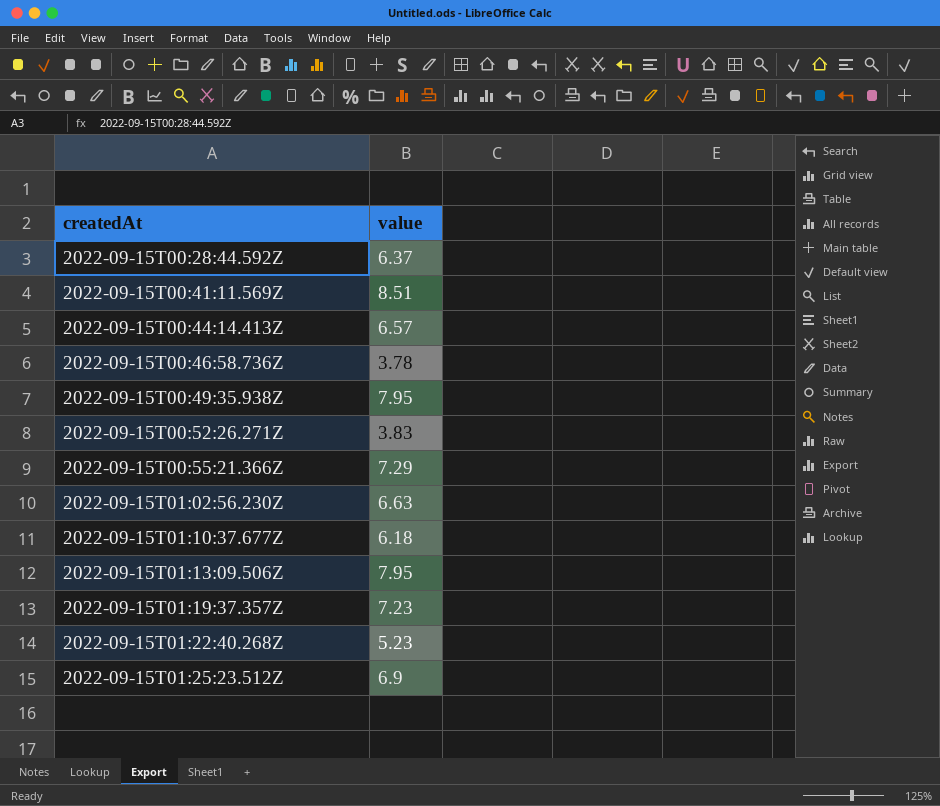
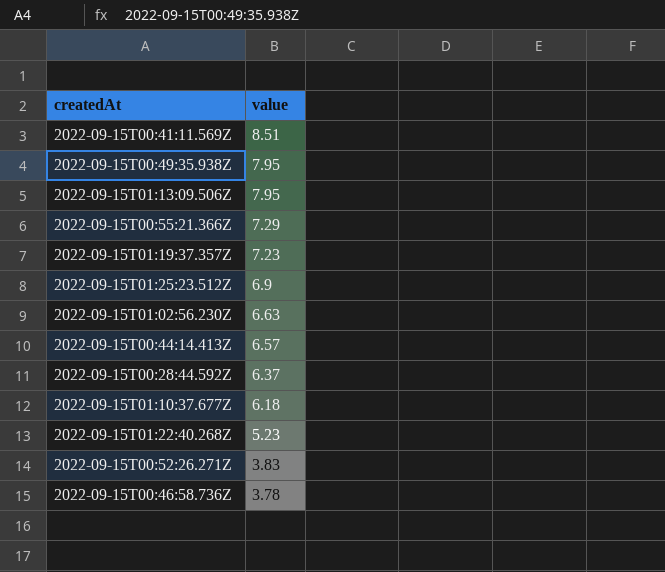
row order: createdAt ascending -> value descending

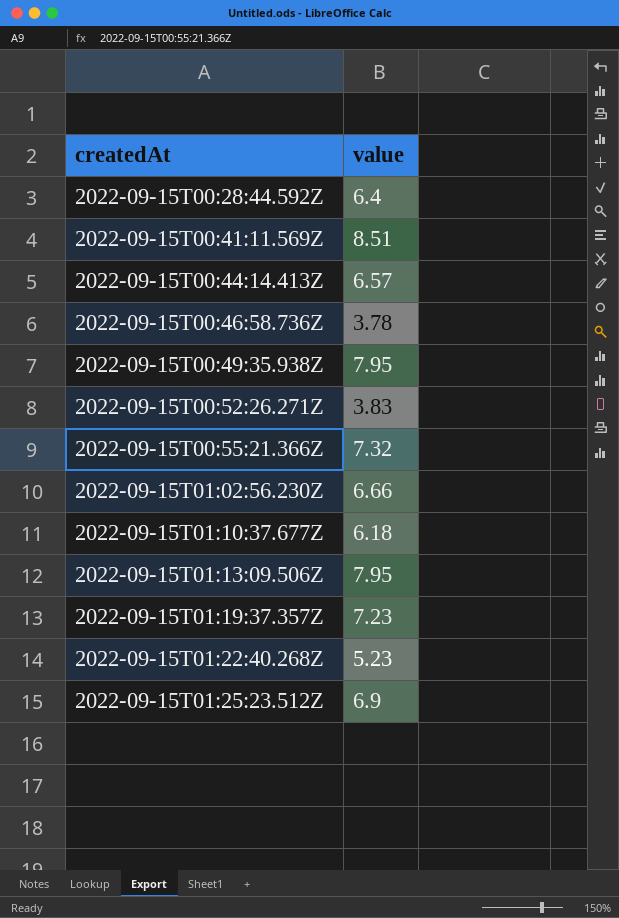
row order: value descending -> createdAt ascending
2022-09-15T00:28:44.592Z | value: 6.37 -> 6.4
2022-09-15T00:55:21.366Z | value: 7.29 -> 7.32
2022-09-15T01:02:56.230Z | value: 6.63 -> 6.66

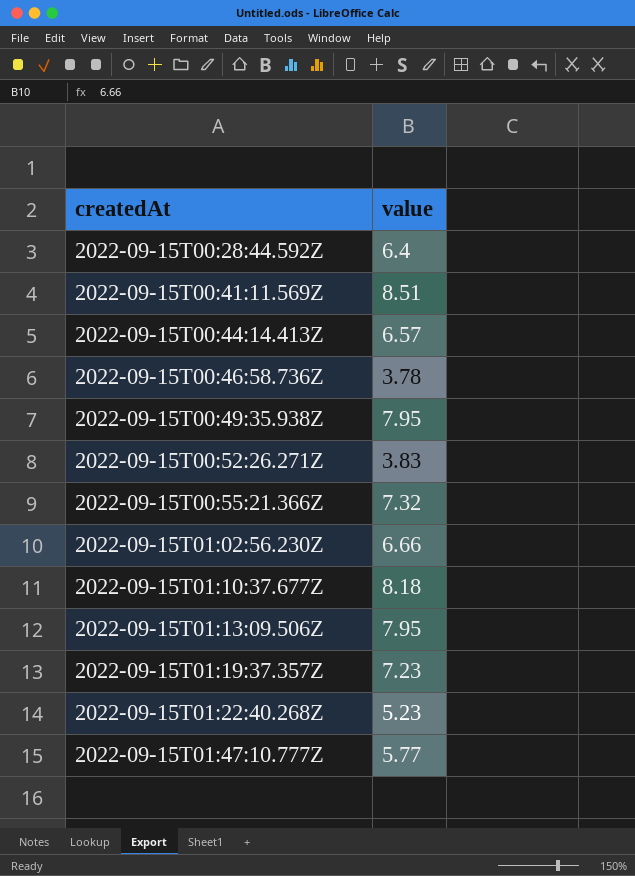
row 2022-09-15T01:25:23.512Z: 6.9 -> none
2022-09-15T01:10:37.677Z | value: 6.18 -> 8.18
row 2022-09-15T01:47:10.777Z: none -> 5.77

